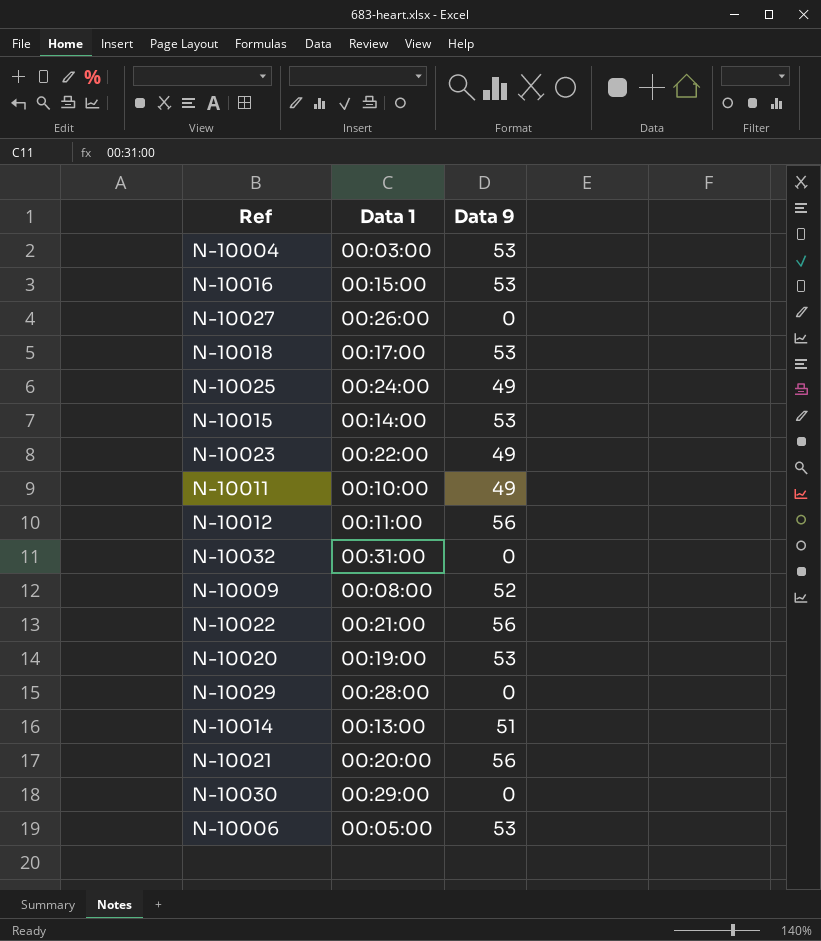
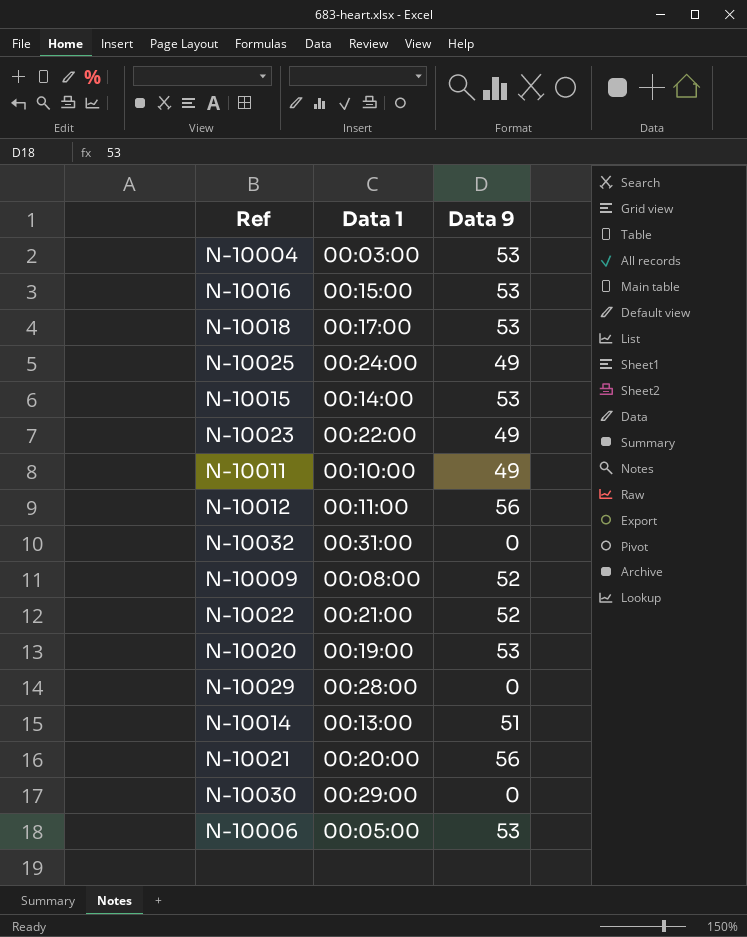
row N-10027: 00:26:00 | 0 -> none
N-10022 | Data 9: 56 -> 52

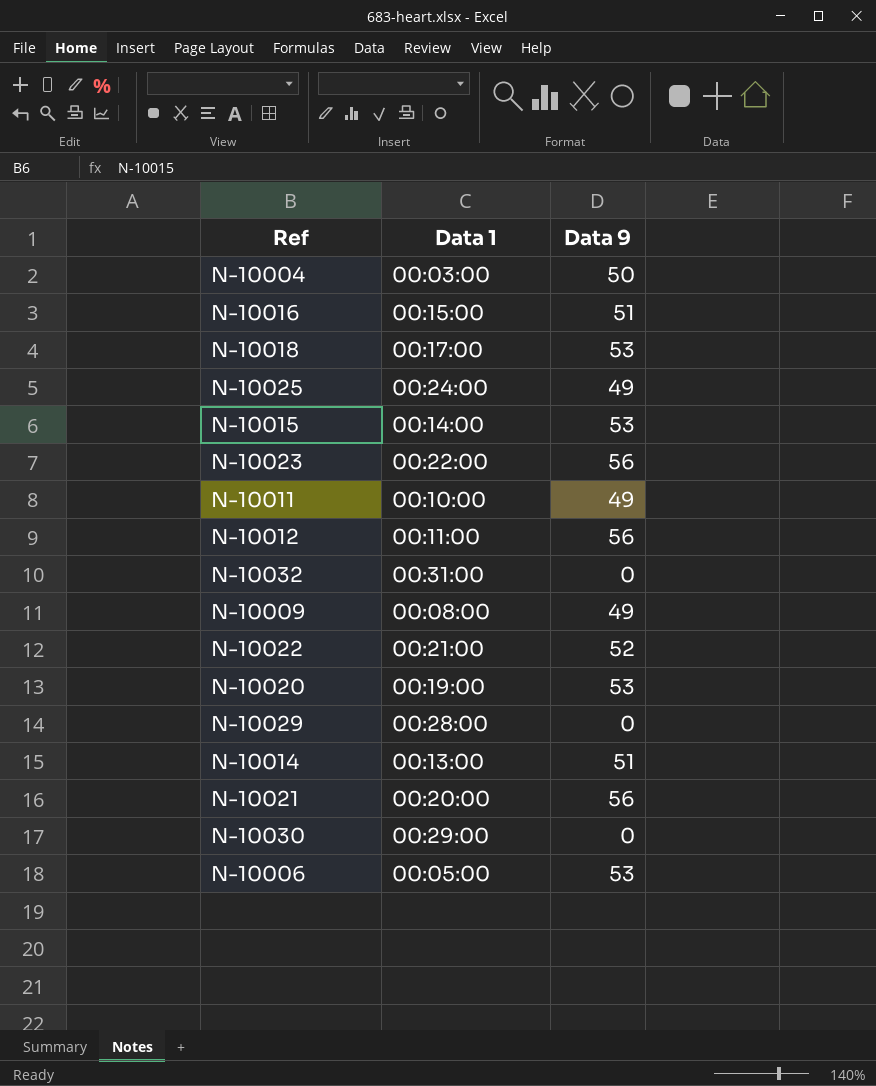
N-10004 | Data 9: 53 -> 50
N-10016 | Data 9: 53 -> 51
N-10023 | Data 9: 49 -> 56
N-10009 | Data 9: 52 -> 49

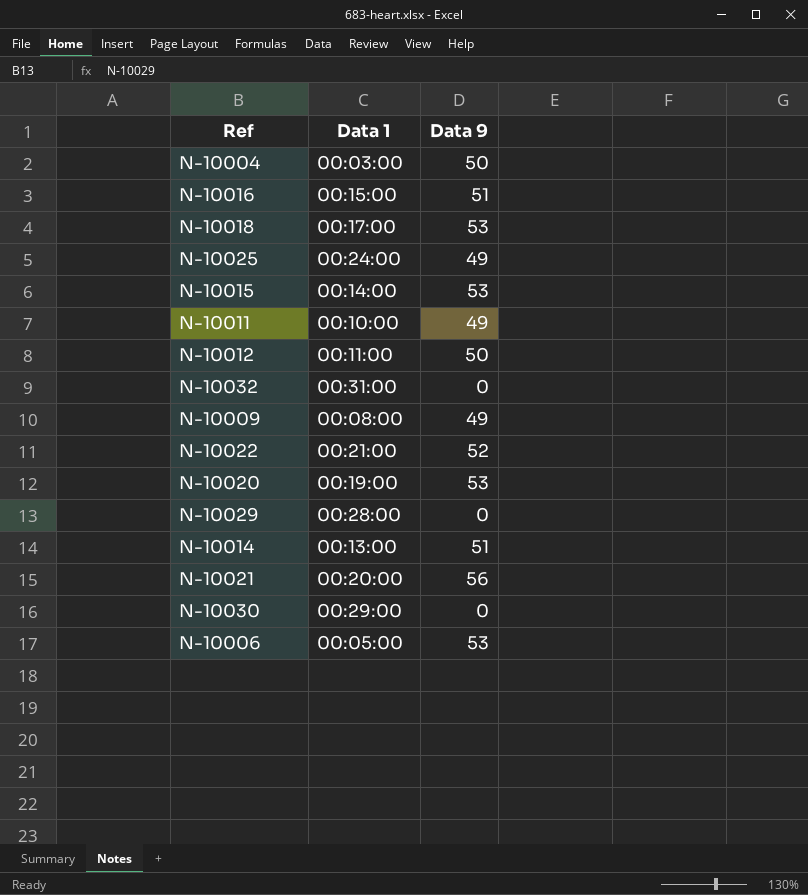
row N-10023: 00:22:00 | 56 -> none
N-10012 | Data 9: 56 -> 50

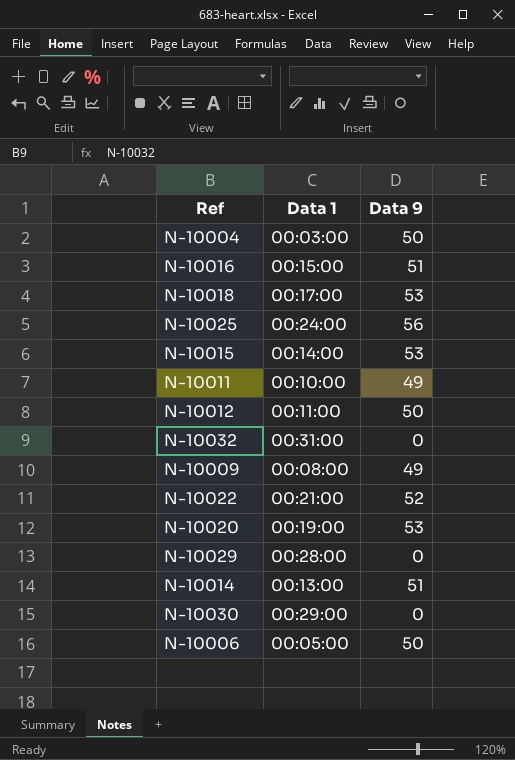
row N-10021: 00:20:00 | 56 -> none
N-10025 | Data 9: 49 -> 56
N-10006 | Data 9: 53 -> 50

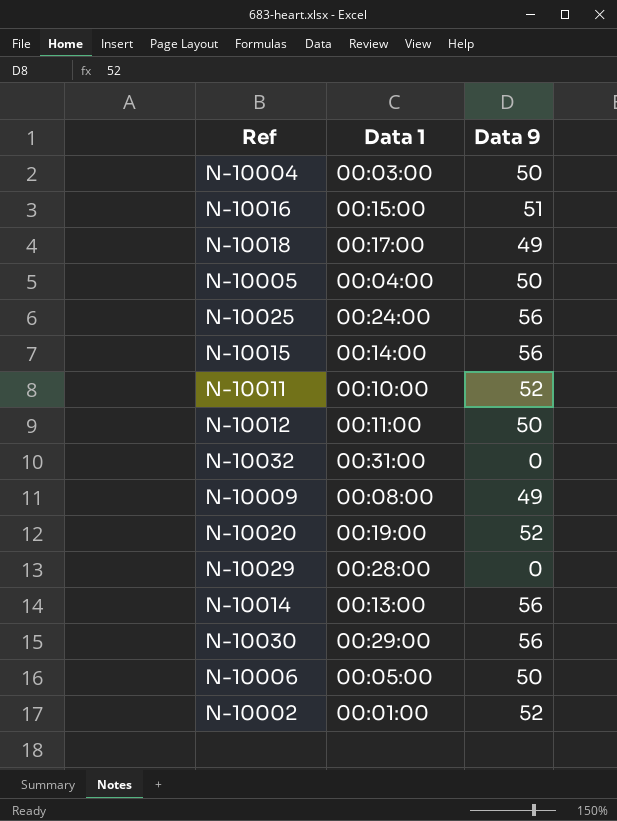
row N-10022: 00:21:00 | 52 -> none
N-10018 | Data 9: 53 -> 49
row N-10005: none -> 00:04:00 | 50
N-10015 | Data 9: 53 -> 56
N-10011 | Data 9: 49 -> 52
N-10020 | Data 9: 53 -> 52
N-10014 | Data 9: 51 -> 56
N-10030 | Data 9: 0 -> 56
row N-10002: none -> 00:01:00 | 52

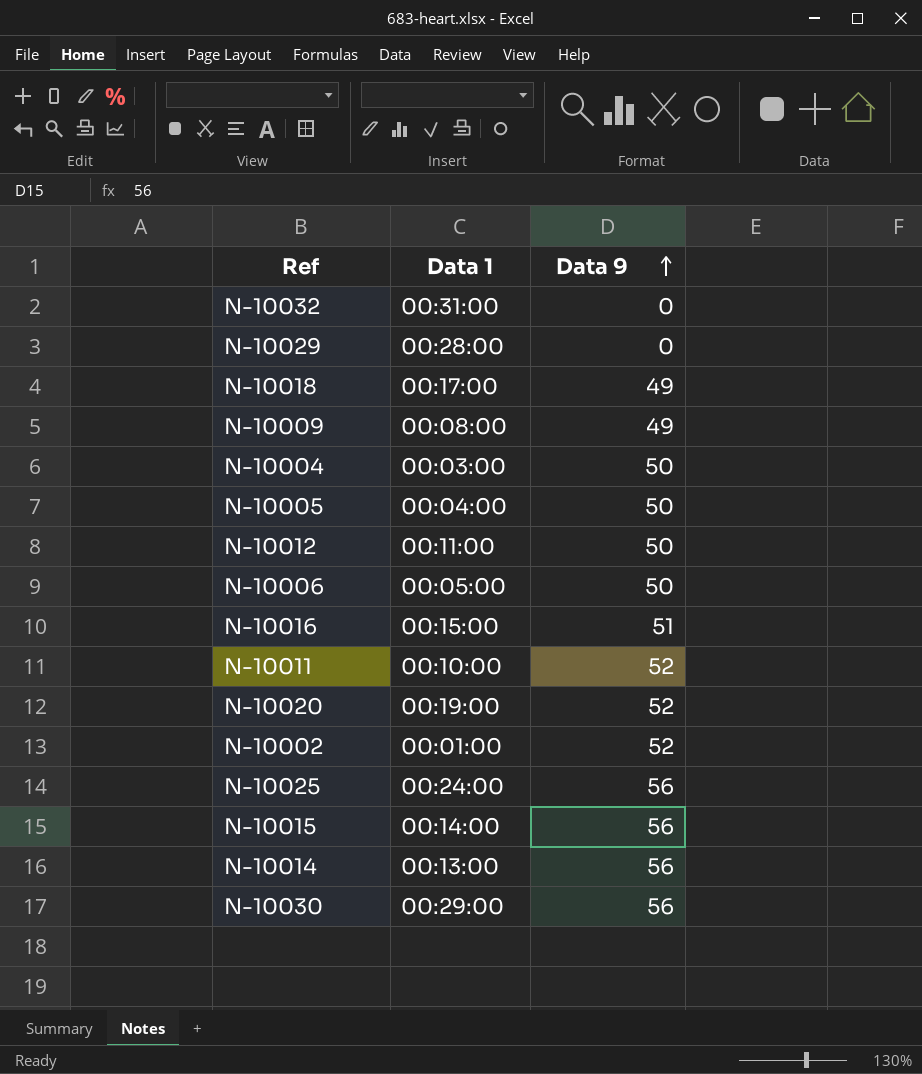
row order: none -> Data 9 ascending

